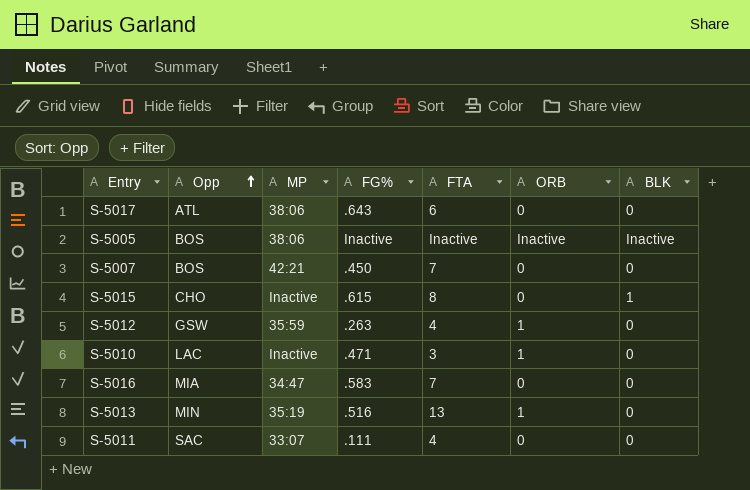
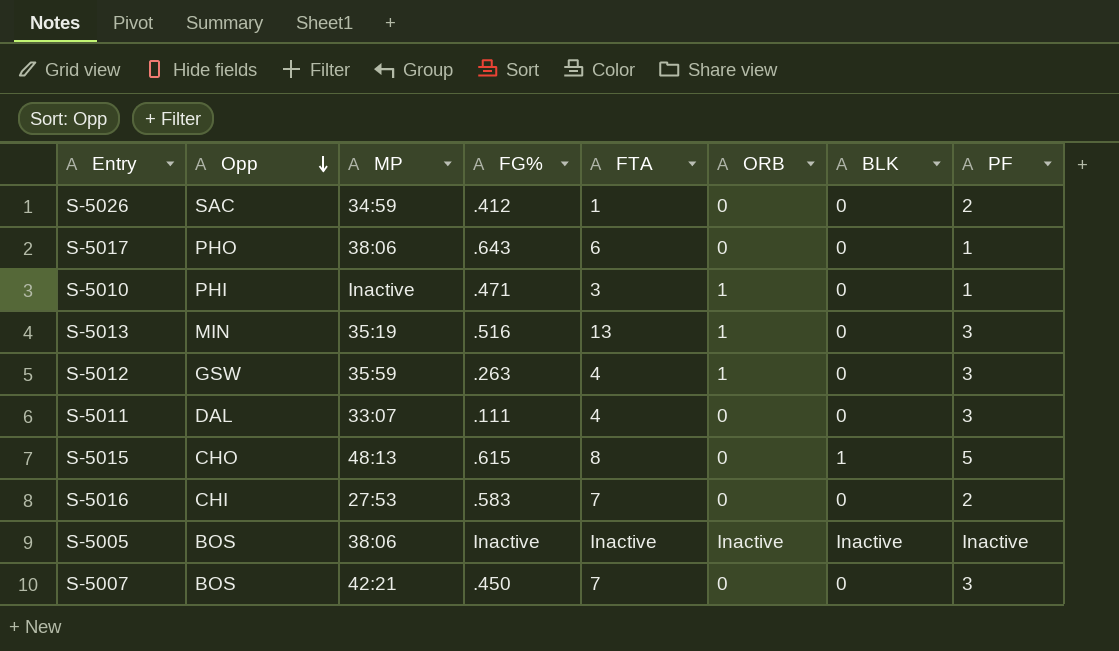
row order: Opp ascending -> Opp descending
column PF | position: none -> 8
row S-5026: none -> SAC | 34:59 | .412 | 1 | 0 | 0 | 2
S-5017 | Opp: ATL -> PHO
S-5010 | Opp: LAC -> PHI
S-5011 | Opp: SAC -> DAL
S-5015 | MP: Inactive -> 48:13
S-5016 | Opp: MIA -> CHI
S-5016 | MP: 34:47 -> 27:53

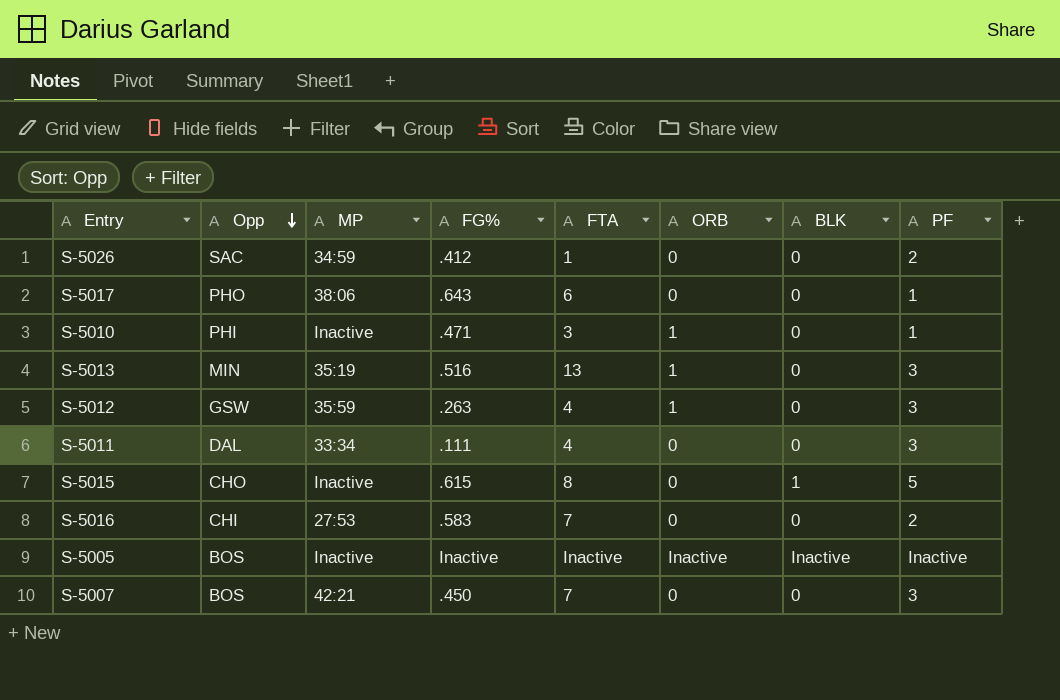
S-5011 | MP: 33:07 -> 33:34
S-5015 | MP: 48:13 -> Inactive
S-5005 | MP: 38:06 -> Inactive

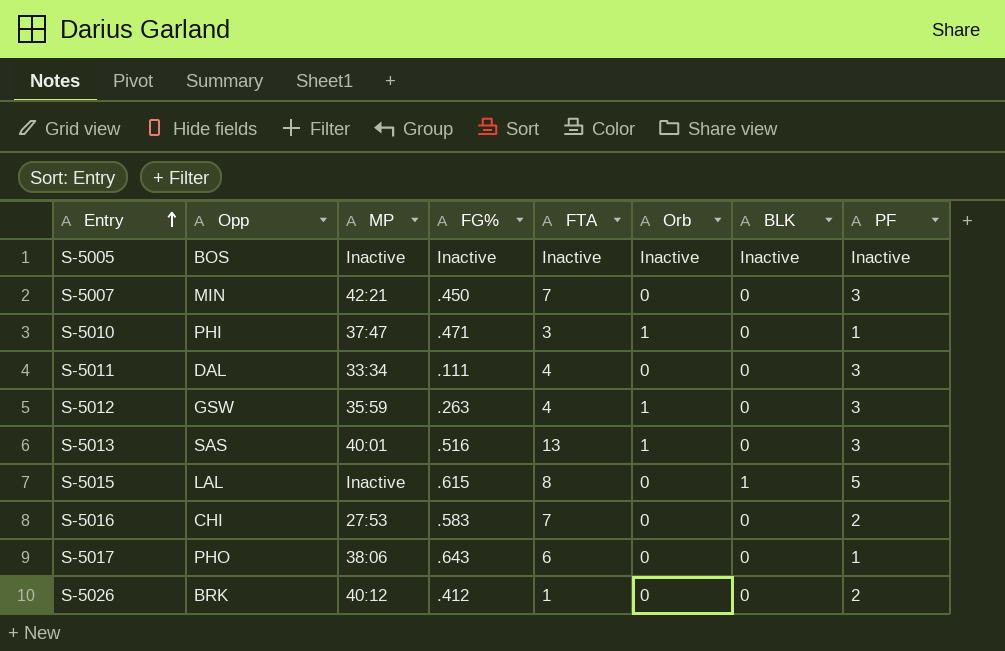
row order: Opp descending -> Entry ascending
column name: ORB -> Orb
S-5007 | Opp: BOS -> MIN
S-5010 | MP: Inactive -> 37:47
S-5013 | Opp: MIN -> SAS
S-5013 | MP: 35:19 -> 40:01
S-5015 | Opp: CHO -> LAL
S-5026 | Opp: SAC -> BRK
S-5026 | MP: 34:59 -> 40:12

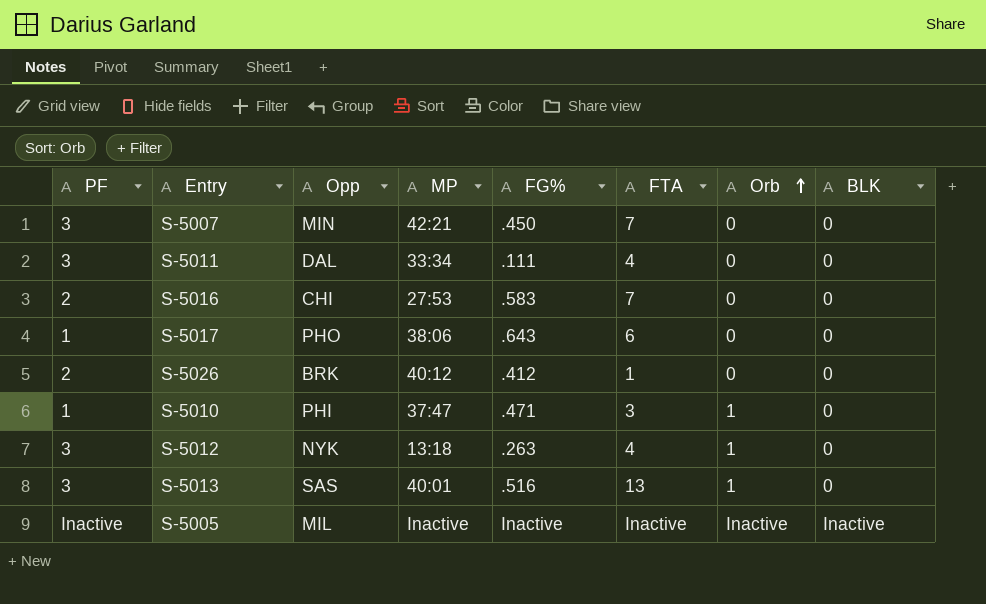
row order: Entry ascending -> Orb ascending
column PF | position: 8 -> 1
row S-5015: LAL | Inactive | .615 | 8 | 0 | 1 | 5 -> none
S-5012 | Opp: GSW -> NYK
S-5012 | MP: 35:59 -> 13:18
S-5005 | Opp: BOS -> MIL

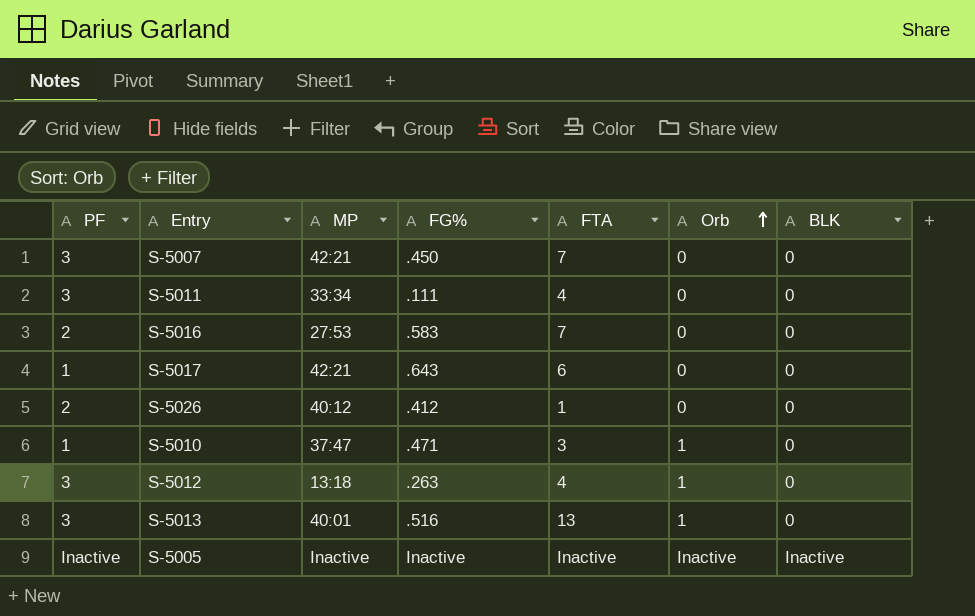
column Opp | position: 3 -> none
S-5017 | MP: 38:06 -> 42:21

